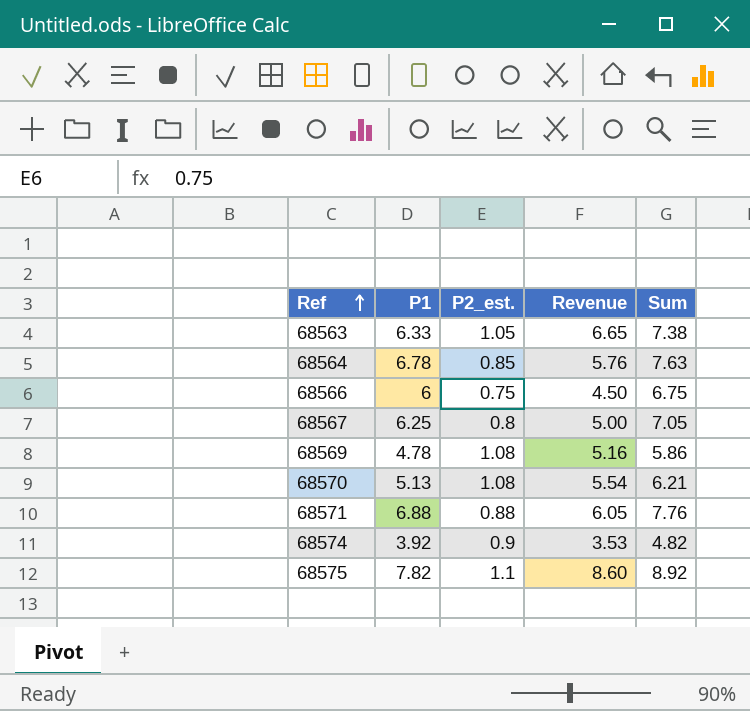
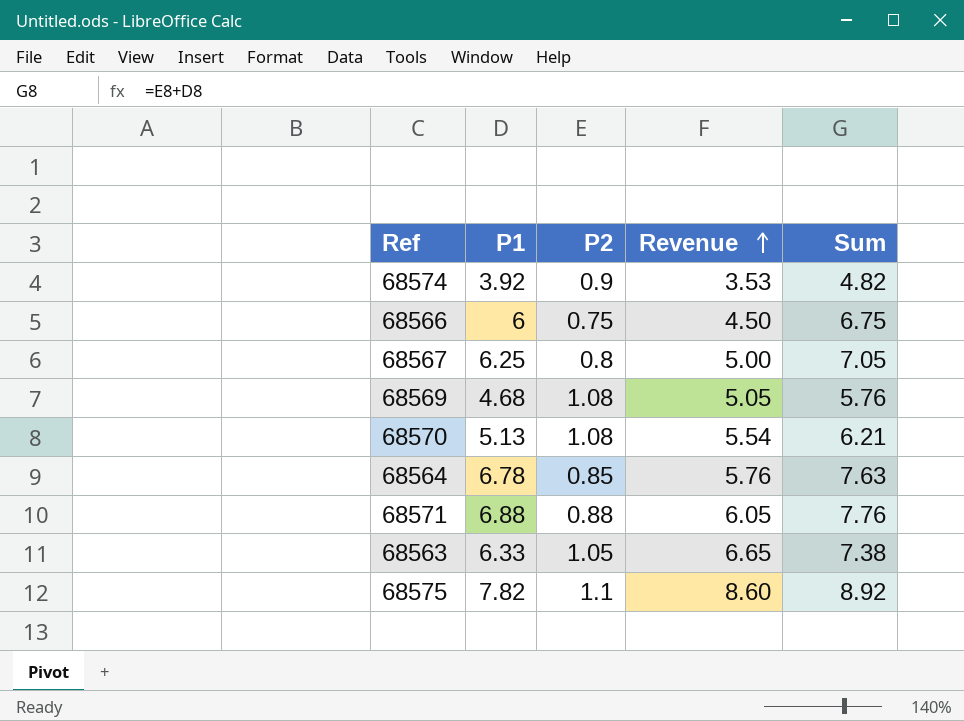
row order: Ref ascending -> Revenue ascending
column name: P2_est. -> P2
68569 | P1: 4.78 -> 4.68
68569 | Revenue: 5.16 -> 5.05
68569 | Sum: 5.86 -> 5.76

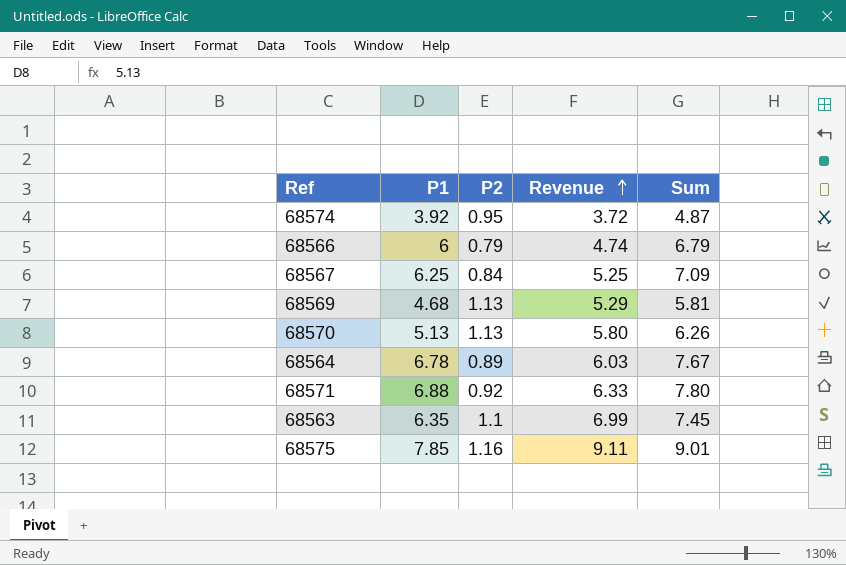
68574 | P2: 0.9 -> 0.95
68574 | Revenue: 3.53 -> 3.72
68574 | Sum: 4.82 -> 4.87
68566 | P2: 0.75 -> 0.79
68566 | Revenue: 4.50 -> 4.74
68566 | Sum: 6.75 -> 6.79
68567 | P2: 0.8 -> 0.84
68567 | Revenue: 5.00 -> 5.25
68567 | Sum: 7.05 -> 7.09
68569 | P2: 1.08 -> 1.13
68569 | Revenue: 5.05 -> 5.29
68569 | Sum: 5.76 -> 5.81
68570 | P2: 1.08 -> 1.13
68570 | Revenue: 5.54 -> 5.80
68570 | Sum: 6.21 -> 6.26
68564 | P2: 0.85 -> 0.89
68564 | Revenue: 5.76 -> 6.03
68564 | Sum: 7.63 -> 7.67
68571 | P2: 0.88 -> 0.92
68571 | Revenue: 6.05 -> 6.33
68571 | Sum: 7.76 -> 7.80
68563 | P1: 6.33 -> 6.35
68563 | P2: 1.05 -> 1.1
68563 | Revenue: 6.65 -> 6.99
68563 | Sum: 7.38 -> 7.45
68575 | P1: 7.82 -> 7.85
68575 | P2: 1.1 -> 1.16
68575 | Revenue: 8.60 -> 9.11
68575 | Sum: 8.92 -> 9.01

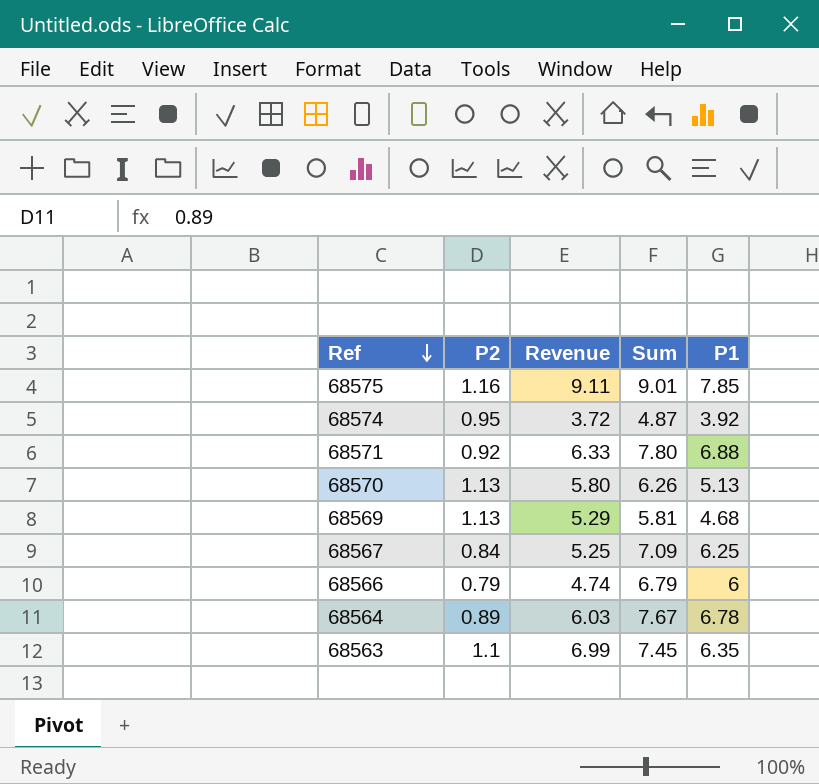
row order: Revenue ascending -> Ref descending
column P1 | position: 2 -> 5

